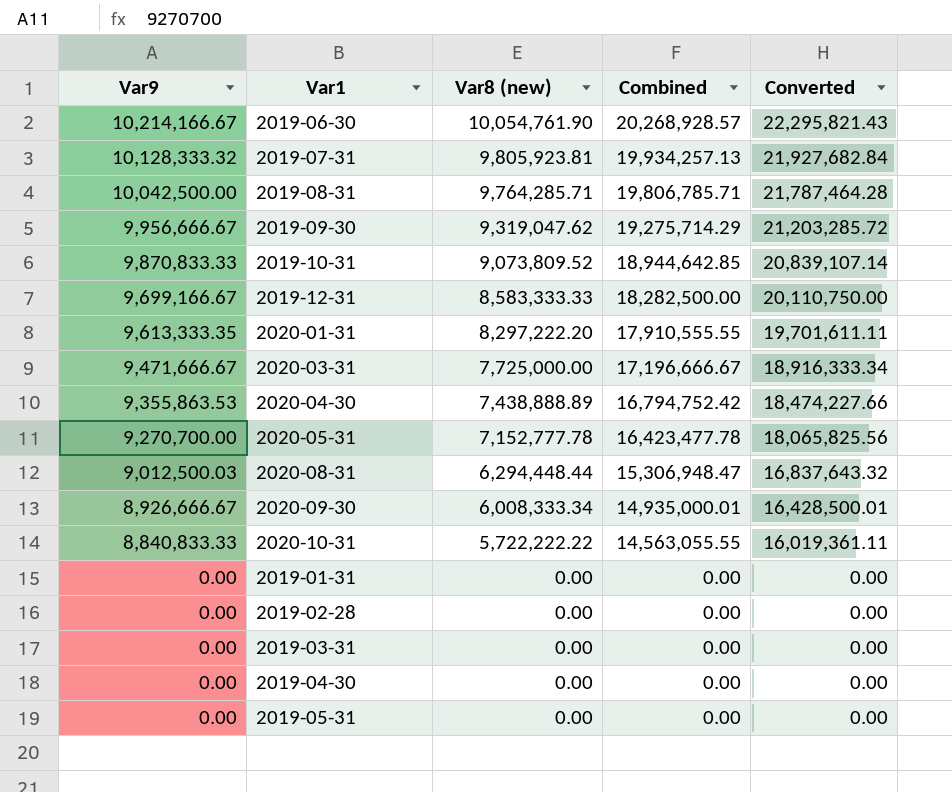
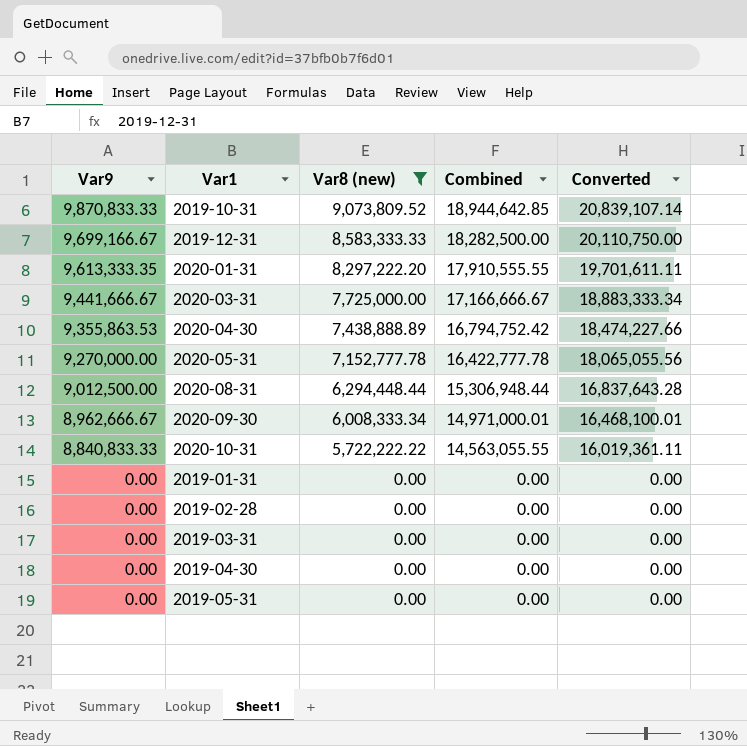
filter: none -> Var8 (new) <= 9,073,809.52
2020-03-31 | Var9: 9,471,666.67 -> 9,441,666.67
2020-03-31 | Combined: 17,196,666.67 -> 17,166,666.67
2020-03-31 | Converted: 18,916,333.34 -> 18,883,333.34
2020-05-31 | Var9: 9,270,700.00 -> 9,270,000.00
2020-05-31 | Combined: 16,423,477.78 -> 16,422,777.78
2020-05-31 | Converted: 18,065,825.56 -> 18,065,055.56
2020-08-31 | Var9: 9,012,500.03 -> 9,012,500.00
2020-08-31 | Combined: 15,306,948.47 -> 15,306,948.44
2020-08-31 | Converted: 16,837,643.32 -> 16,837,643.28
2020-09-30 | Var9: 8,926,666.67 -> 8,962,666.67
2020-09-30 | Combined: 14,935,000.01 -> 14,971,000.01
2020-09-30 | Converted: 16,428,500.01 -> 16,468,100.01

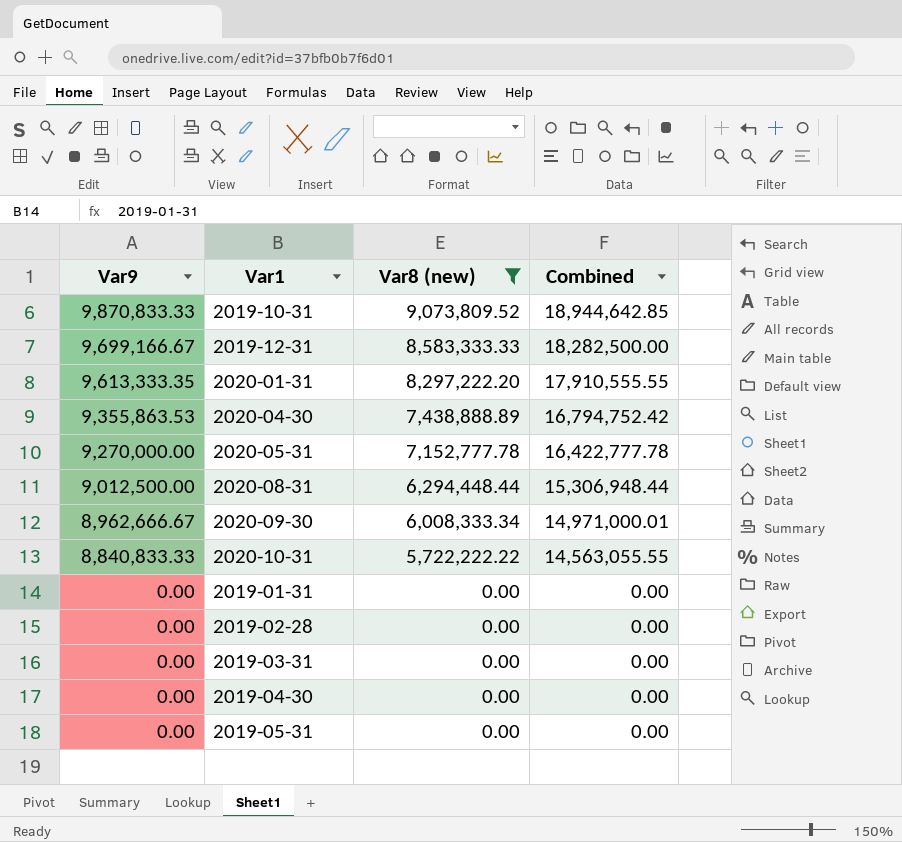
column Converted | formula: [Combined] * 1.1 -> none
row 2020-03-31: 9,441,666.67 | 7,725,000.00 | 17,166,666.67 | 18,883,333.34 -> none

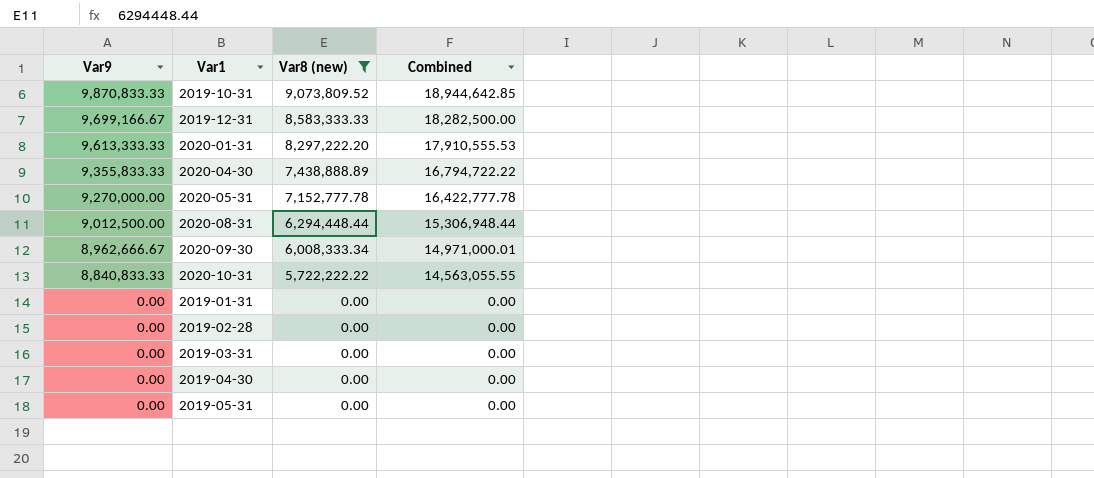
2020-01-31 | Var9: 9,613,333.35 -> 9,613,333.33
2020-01-31 | Combined: 17,910,555.55 -> 17,910,555.53
2020-04-30 | Var9: 9,355,863.53 -> 9,355,833.33
2020-04-30 | Combined: 16,794,752.42 -> 16,794,722.22

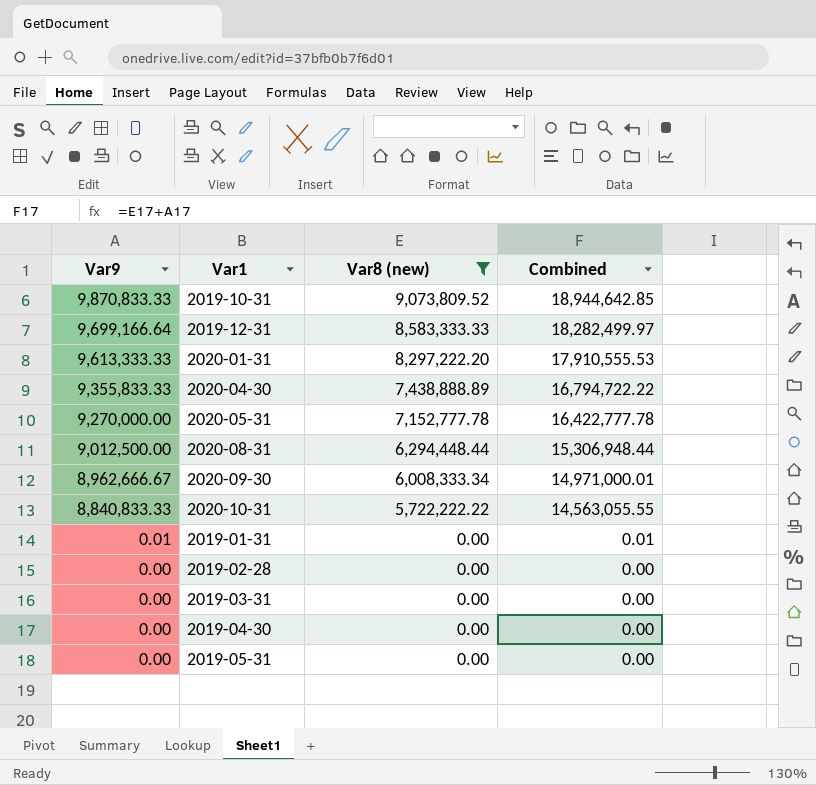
2019-12-31 | Var9: 9,699,166.67 -> 9,699,166.64
2019-12-31 | Combined: 18,282,500.00 -> 18,282,499.97
2019-01-31 | Var9: 0.00 -> 0.01
2019-01-31 | Combined: 0.00 -> 0.01

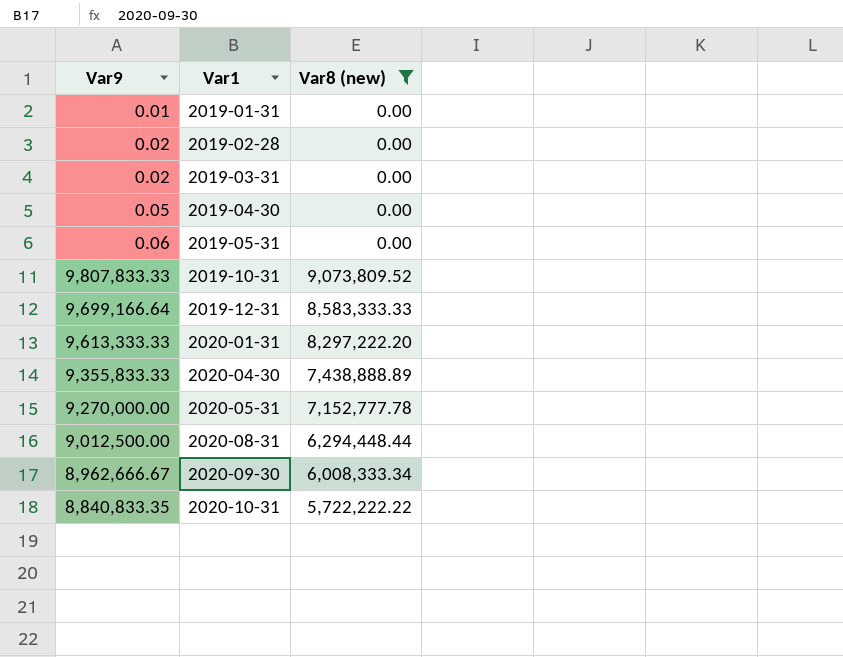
row order: Var9 descending -> Var1 ascending
column Combined | formula: [Var9] + [Var8 (new)] -> none
2019-02-28 | Var9: 0.00 -> 0.02
2019-03-31 | Var9: 0.00 -> 0.02
2019-04-30 | Var9: 0.00 -> 0.05
2019-05-31 | Var9: 0.00 -> 0.06
2019-10-31 | Var9: 9,870,833.33 -> 9,807,833.33
2020-10-31 | Var9: 8,840,833.33 -> 8,840,833.35

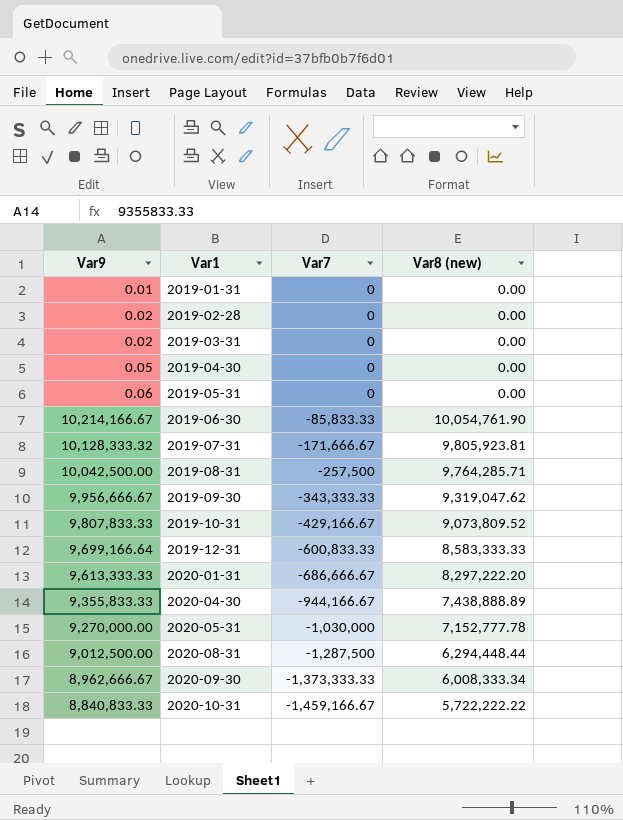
filter: Var8 (new) <= 9,073,809.52 -> none
column Var7 | position: none -> 3
2020-10-31 | Var9: 8,840,833.35 -> 8,840,833.33

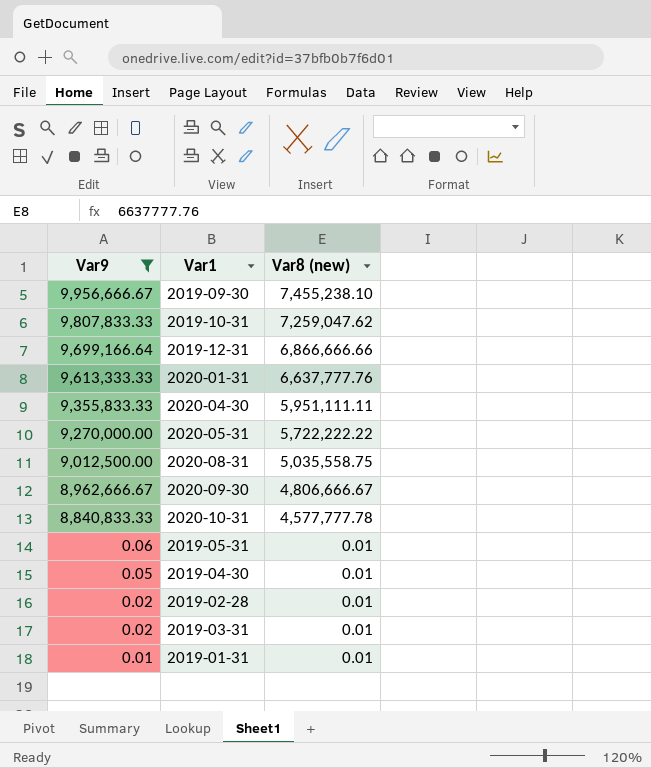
filter: none -> Var9 <= 9,956,666.67
row order: Var1 ascending -> Var9 descending
column Var7 | position: 3 -> none
2019-09-30 | Var8 (new): 9,319,047.62 -> 7,455,238.10
2019-10-31 | Var8 (new): 9,073,809.52 -> 7,259,047.62
2019-12-31 | Var8 (new): 8,583,333.33 -> 6,866,666.66
2020-01-31 | Var8 (new): 8,297,222.20 -> 6,637,777.76
2020-04-30 | Var8 (new): 7,438,888.89 -> 5,951,111.11
2020-05-31 | Var8 (new): 7,152,777.78 -> 5,722,222.22
2020-08-31 | Var8 (new): 6,294,448.44 -> 5,035,558.75
2020-09-30 | Var8 (new): 6,008,333.34 -> 4,806,666.67
2020-10-31 | Var8 (new): 5,722,222.22 -> 4,577,777.78
2019-05-31 | Var8 (new): 0.00 -> 0.01
2019-04-30 | Var8 (new): 0.00 -> 0.01
2019-02-28 | Var8 (new): 0.00 -> 0.01
2019-03-31 | Var8 (new): 0.00 -> 0.01
2019-01-31 | Var8 (new): 0.00 -> 0.01

